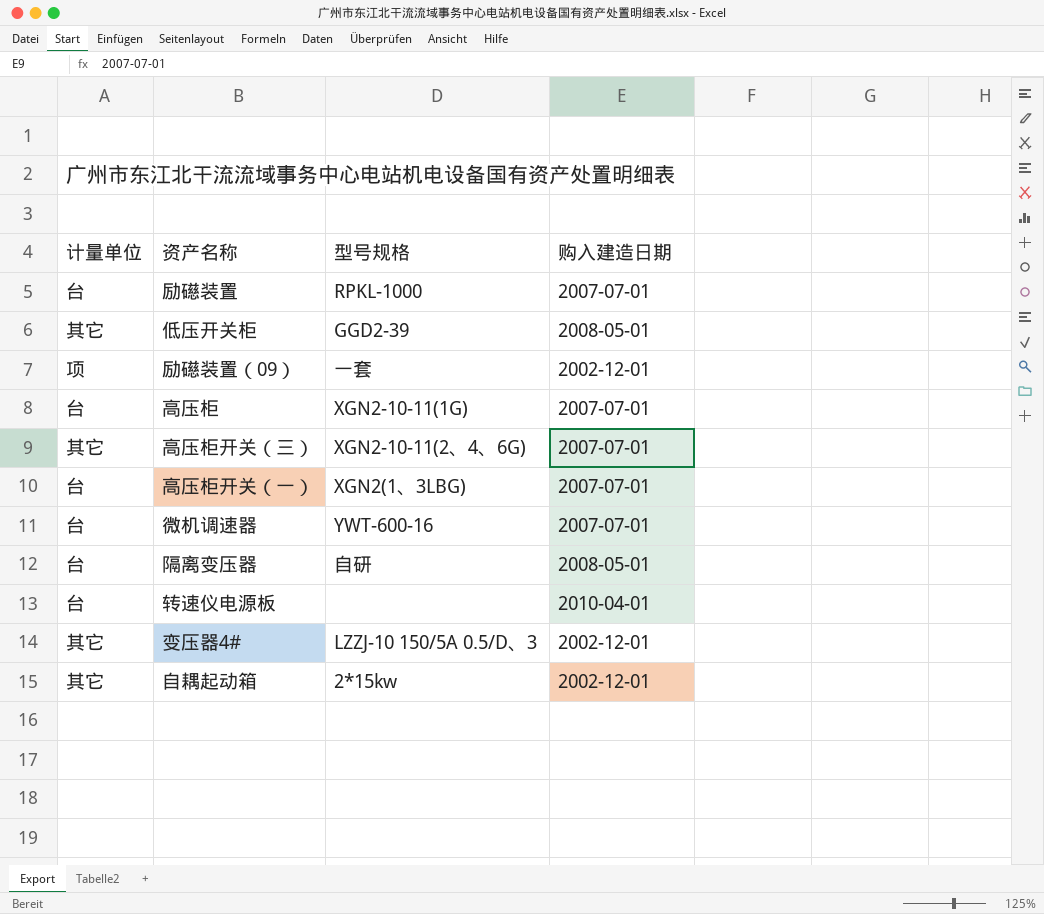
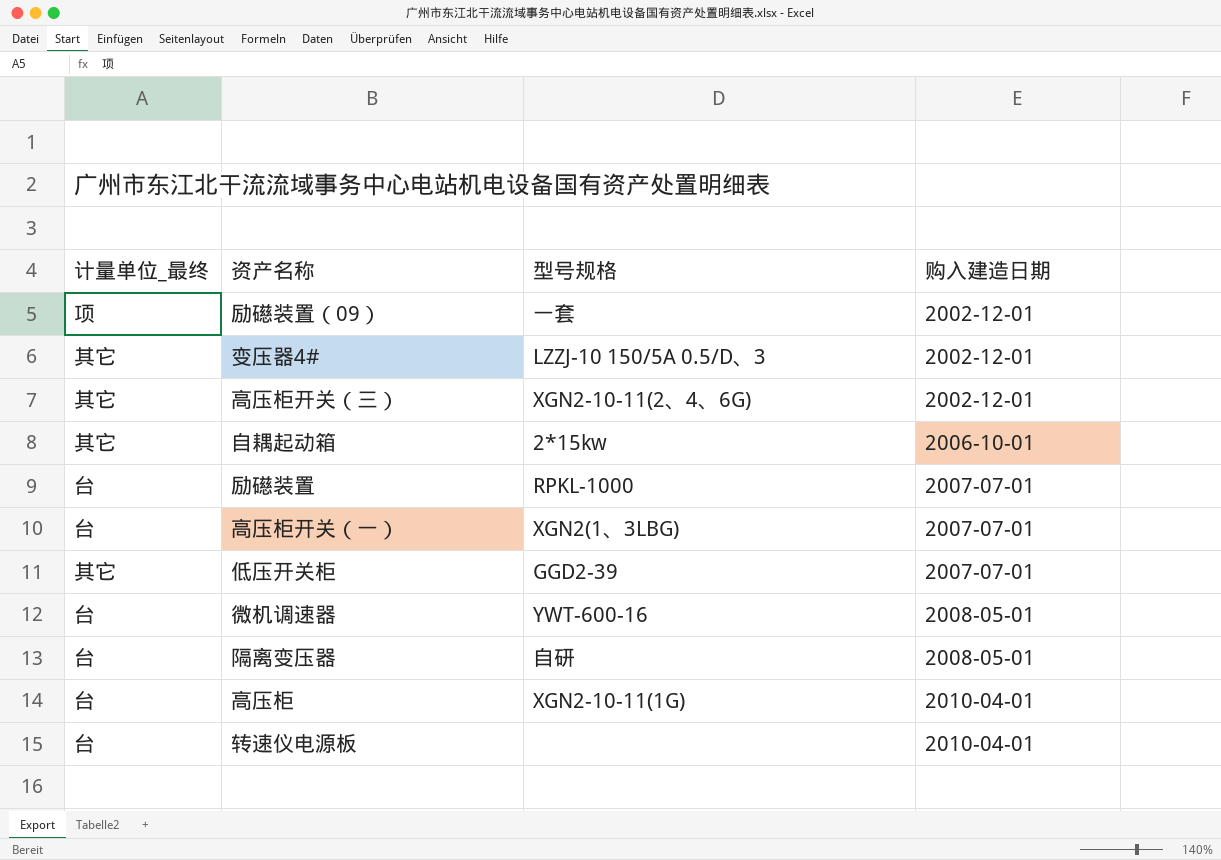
row order: none -> 购入建造日期 ascending
column name: 计量单位 -> 计量单位_最终
高压柜开关（三） | 购入建造日期: 2007-07-01 -> 2002-12-01
自耦起动箱 | 购入建造日期: 2002-12-01 -> 2006-10-01
低压开关柜 | 购入建造日期: 2008-05-01 -> 2007-07-01
微机调速器 | 购入建造日期: 2007-07-01 -> 2008-05-01
高压柜 | 购入建造日期: 2007-07-01 -> 2010-04-01

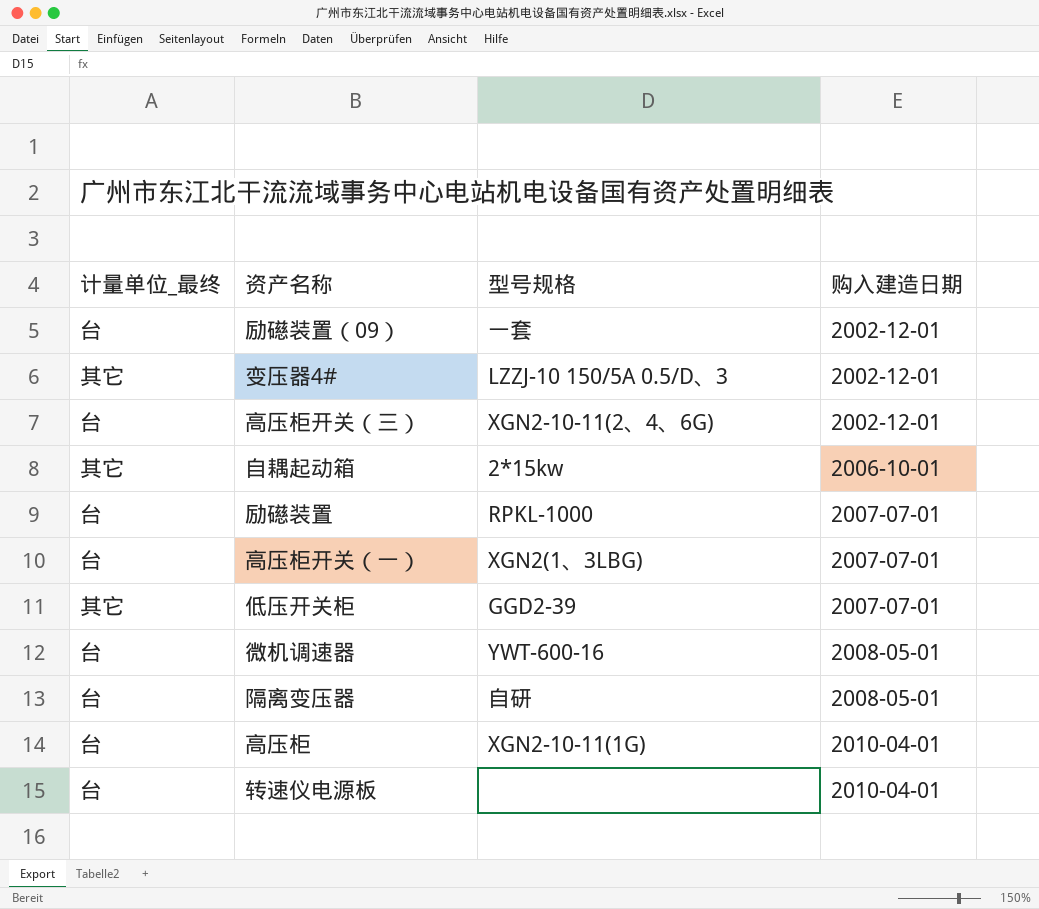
励礠装置（09） | 计量单位_最终: 项 -> 台
高压柜开关（三） | 计量单位_最终: 其它 -> 台

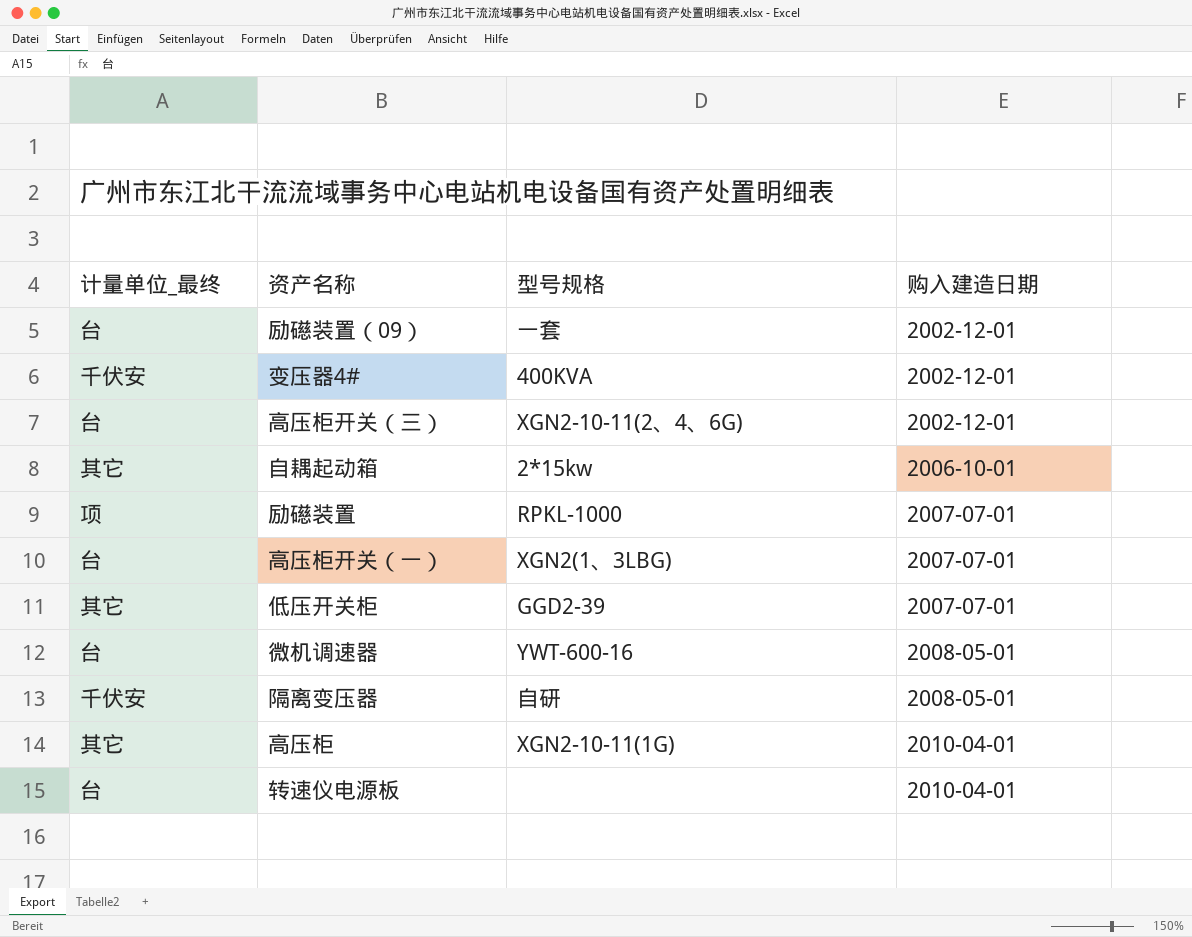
变压器4# | 计量单位_最终: 其它 -> 千伏安
变压器4# | 型号规格: LZZJ-10 150/5A 0.5/D、3 -> 400KVA
励礠装置 | 计量单位_最终: 台 -> 项
隔离变压器 | 计量单位_最终: 台 -> 千伏安
高压柜 | 计量单位_最终: 台 -> 其它

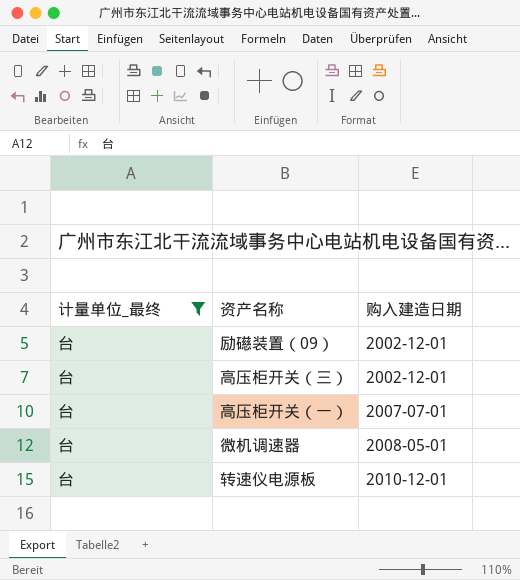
filter: none -> 计量单位_最终 = 台
column 型号规格 | position: 3 -> none
转速仪电源板 | 购入建造日期: 2010-04-01 -> 2010-12-01

